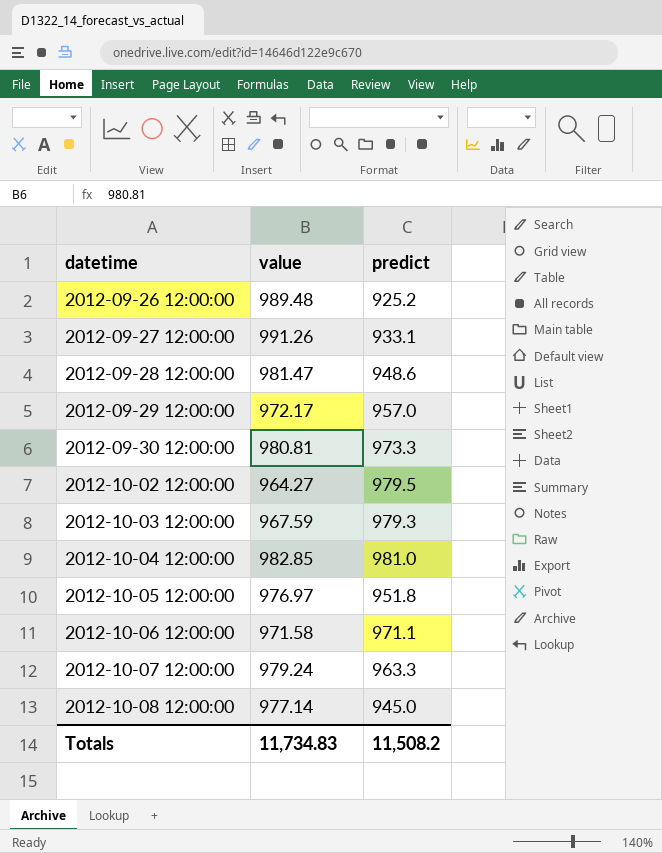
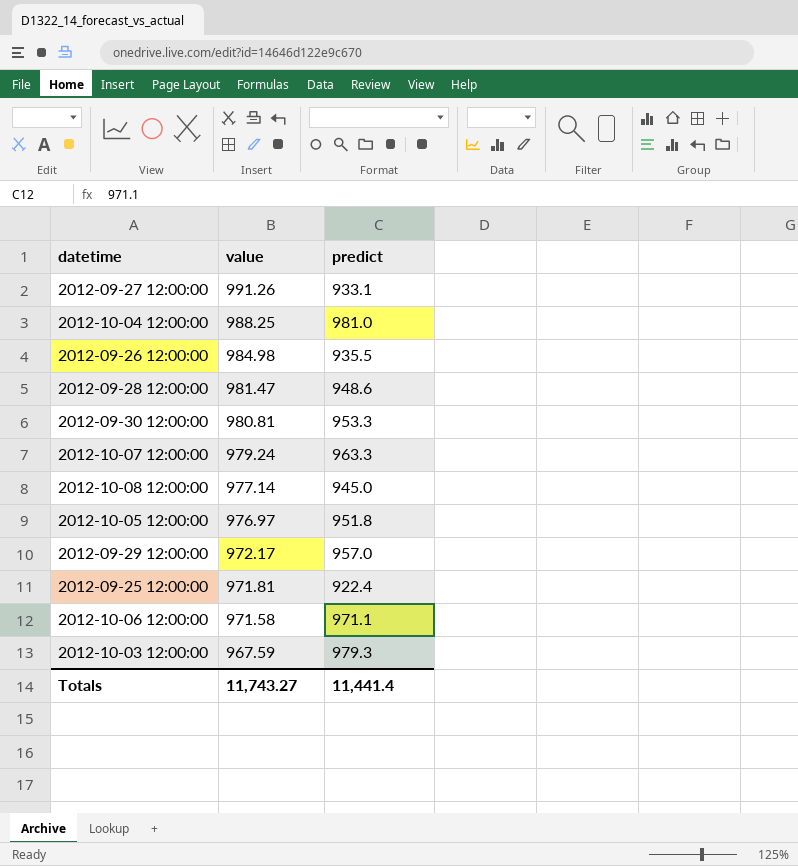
row order: datetime ascending -> value descending
row 2012-10-02 12:00:00: 964.27 | 979.5 -> none
2012-10-04 12:00:00 | value: 982.85 -> 988.25
2012-09-26 12:00:00 | value: 989.48 -> 984.98
2012-09-26 12:00:00 | predict: 925.2 -> 935.5
2012-09-30 12:00:00 | predict: 973.3 -> 953.3
row 2012-09-25 12:00:00: none -> 971.81 | 922.4
Totals | value: 11,734.83 -> 11,743.27
Totals | predict: 11,508.2 -> 11,441.4

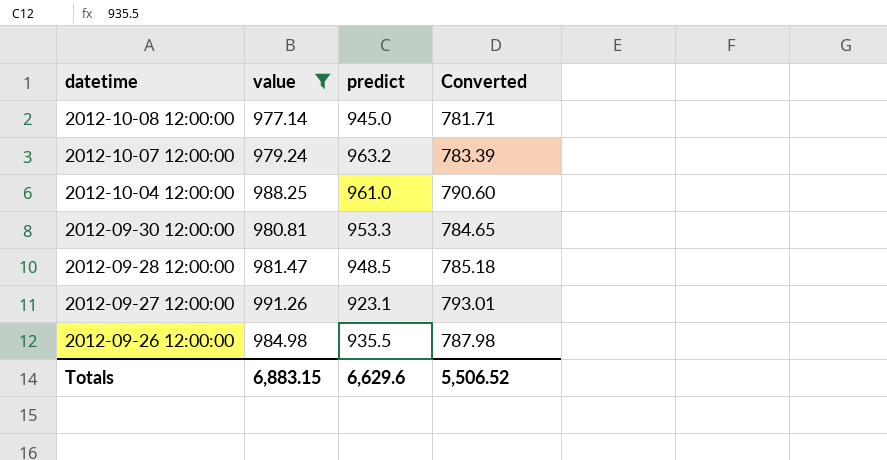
filter: none -> value >= 977.14
row order: value descending -> datetime descending
column Converted | formula: none -> [value] * 0.8
2012-10-07 12:00:00 | predict: 963.3 -> 963.2
2012-10-04 12:00:00 | predict: 981.0 -> 961.0
2012-09-28 12:00:00 | predict: 948.6 -> 948.5
2012-09-27 12:00:00 | predict: 933.1 -> 923.1
Totals | value: 11,743.27 -> 6,883.15
Totals | predict: 11,441.4 -> 6,629.6

